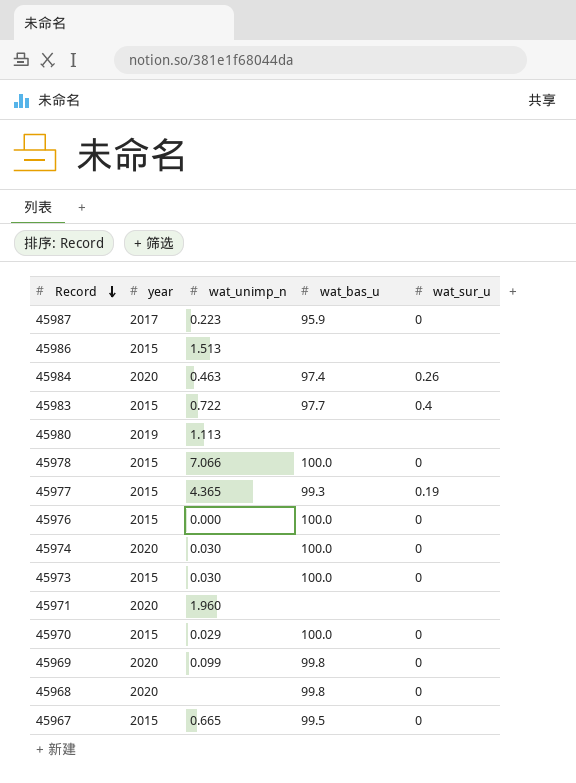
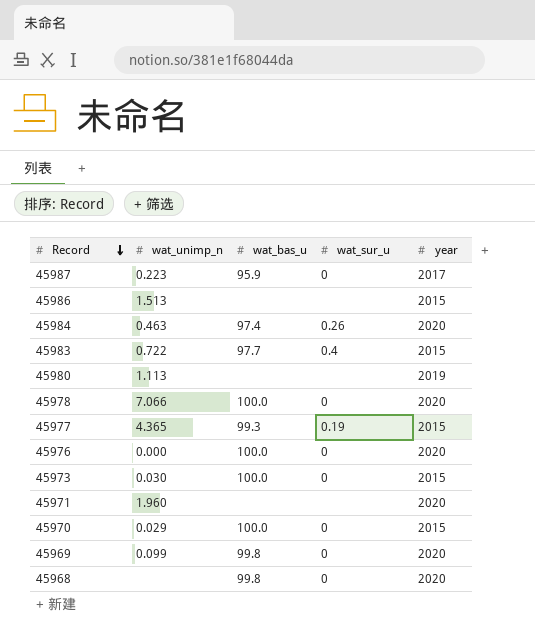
column year | position: 2 -> 5
row 45974: 2020 | 0.030 | 100.0 | 0 -> none
row 45967: 2015 | 0.665 | 99.5 | 0 -> none
45978 | year: 2015 -> 2020
45976 | year: 2015 -> 2020

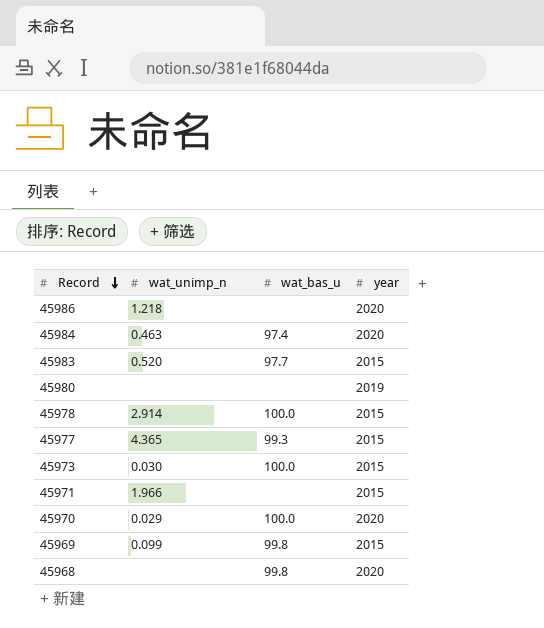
column wat_sur_u | position: 4 -> none
row 45987: 0.223 | 95.9 | 0 | 2017 -> none
row 45976: 0.000 | 100.0 | 0 | 2020 -> none
45986 | wat_unimp_n: 1.513 -> 1.218
45986 | year: 2015 -> 2020
45983 | wat_unimp_n: 0.722 -> 0.520
45980 | wat_unimp_n: 1.113 -> none
45978 | wat_unimp_n: 7.066 -> 2.914
45978 | year: 2020 -> 2015
45971 | wat_unimp_n: 1.960 -> 1.966
45971 | year: 2020 -> 2015
45970 | year: 2015 -> 2020
45969 | year: 2020 -> 2015

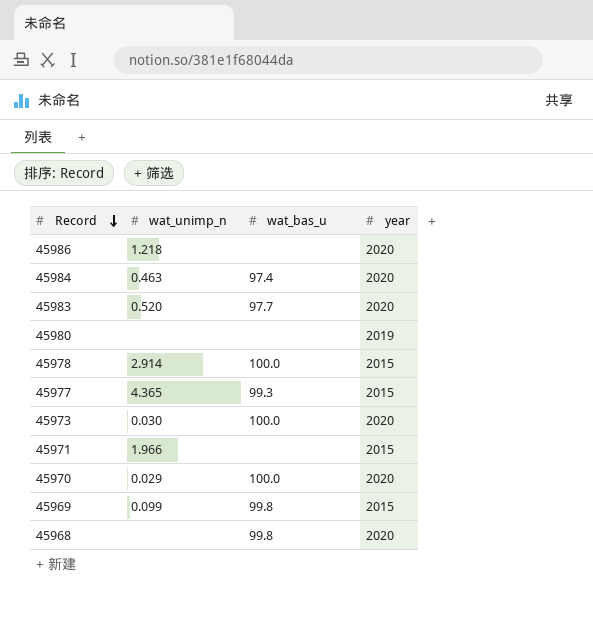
45983 | year: 2015 -> 2020
45973 | year: 2015 -> 2020

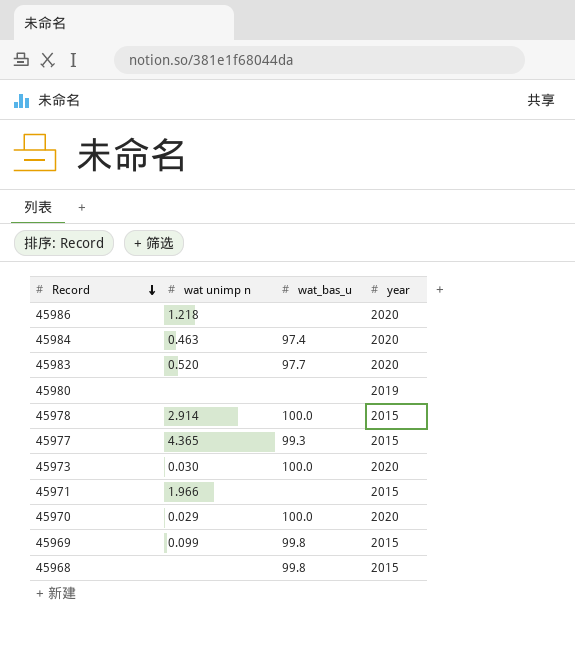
column name: wat_unimp_n -> wat unimp n
45968 | year: 2020 -> 2015

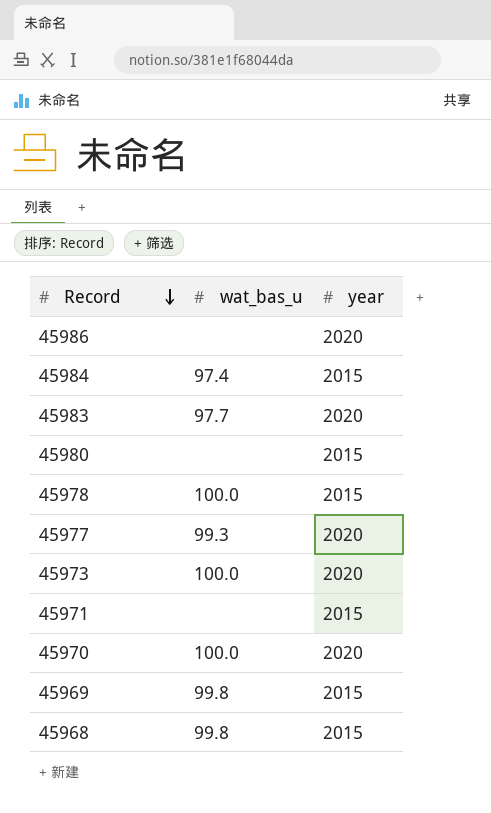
column wat unimp n | position: 2 -> none
45984 | year: 2020 -> 2015
45980 | year: 2019 -> 2015
45977 | year: 2015 -> 2020

